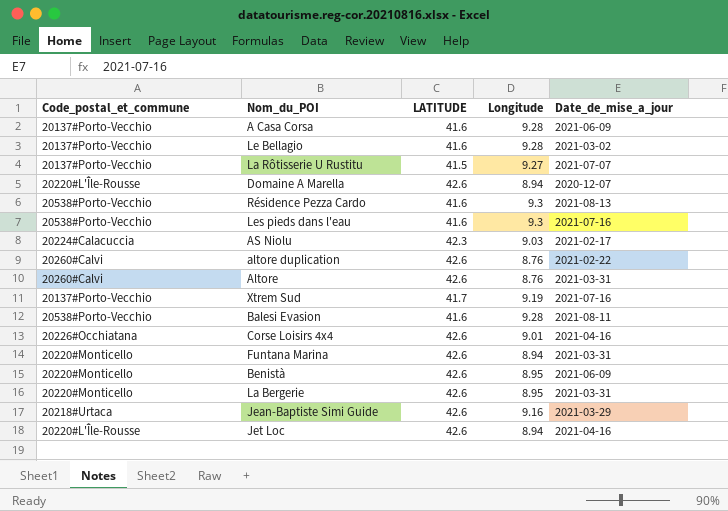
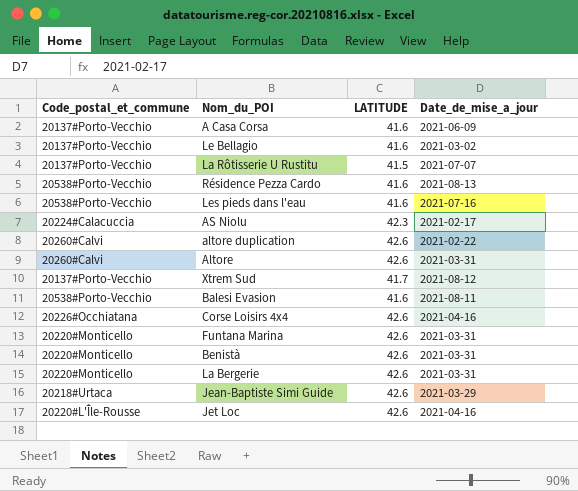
column Longitude | position: 4 -> none
row Domaine A Marella: 20220#L'Île-Rousse | 42.6 | 8.94 | 2020-12-07 -> none
Xtrem Sud | Date_de_mise_a_jour: 2021-07-16 -> 2021-08-12
Benistà | Date_de_mise_a_jour: 2021-06-09 -> 2021-03-31

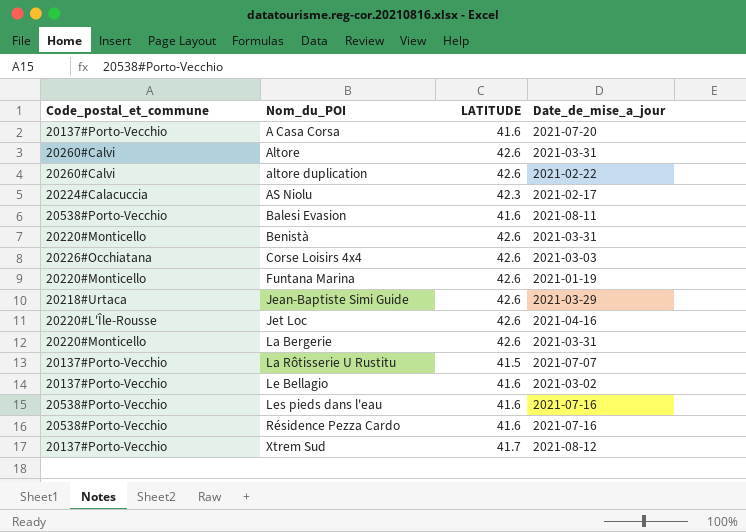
row order: none -> Nom_du_POI ascending
A Casa Corsa | Date_de_mise_a_jour: 2021-06-09 -> 2021-07-20
Corse Loisirs 4x4 | Date_de_mise_a_jour: 2021-04-16 -> 2021-03-03
Funtana Marina | Date_de_mise_a_jour: 2021-03-31 -> 2021-01-19
Résidence Pezza Cardo | Date_de_mise_a_jour: 2021-08-13 -> 2021-07-16

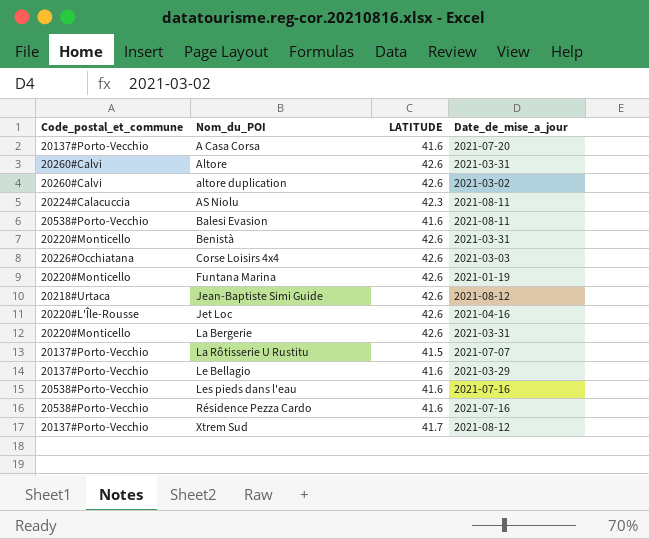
altore duplication | Date_de_mise_a_jour: 2021-02-22 -> 2021-03-02
AS Niolu | Date_de_mise_a_jour: 2021-02-17 -> 2021-08-11
Jean-Baptiste Simi Guide | Date_de_mise_a_jour: 2021-03-29 -> 2021-08-12
Le Bellagio | Date_de_mise_a_jour: 2021-03-02 -> 2021-03-29

